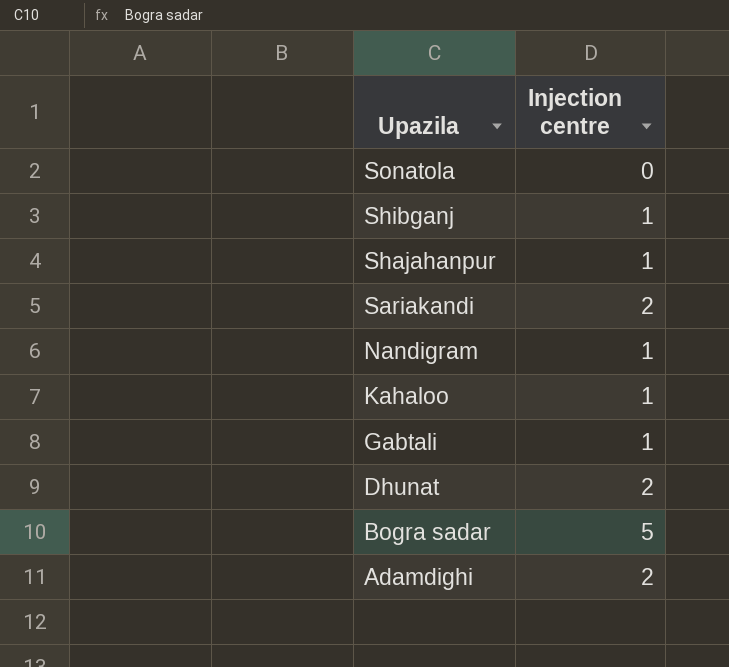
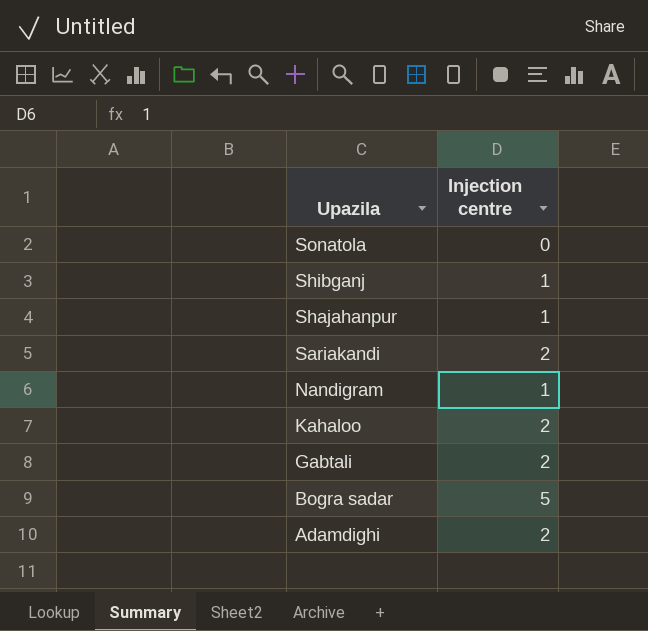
row Dhunat: 2 -> none
Kahaloo | Injection centre: 1 -> 2
Gabtali | Injection centre: 1 -> 2

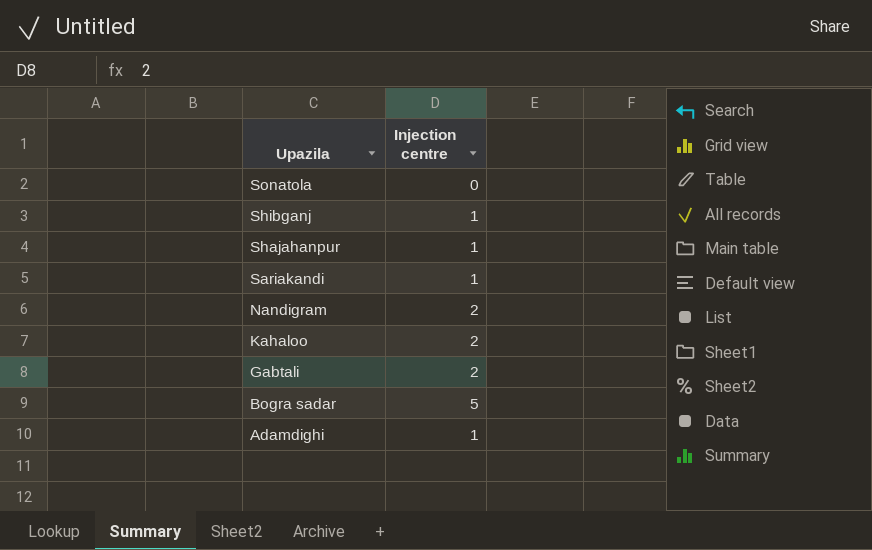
Sariakandi | Injection centre: 2 -> 1
Nandigram | Injection centre: 1 -> 2
Adamdighi | Injection centre: 2 -> 1

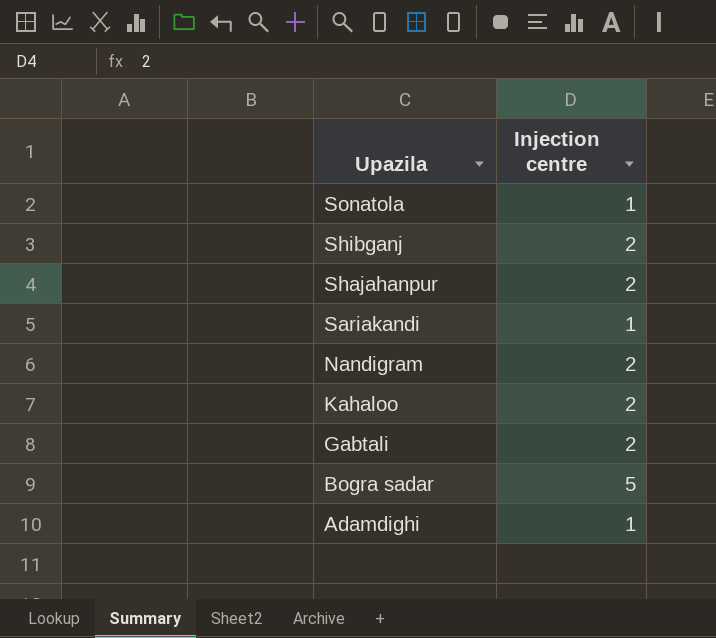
Sonatola | Injection centre: 0 -> 1
Shibganj | Injection centre: 1 -> 2
Shajahanpur | Injection centre: 1 -> 2

